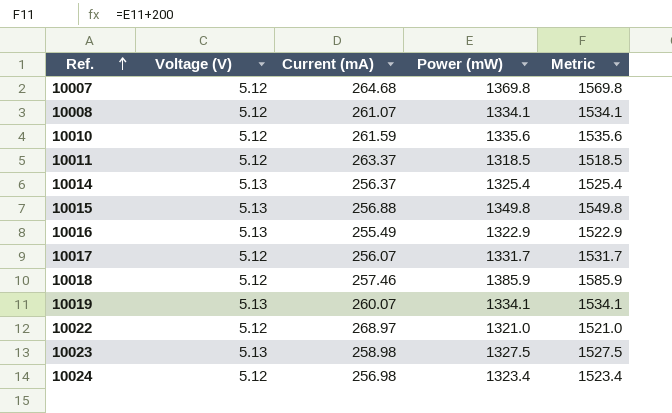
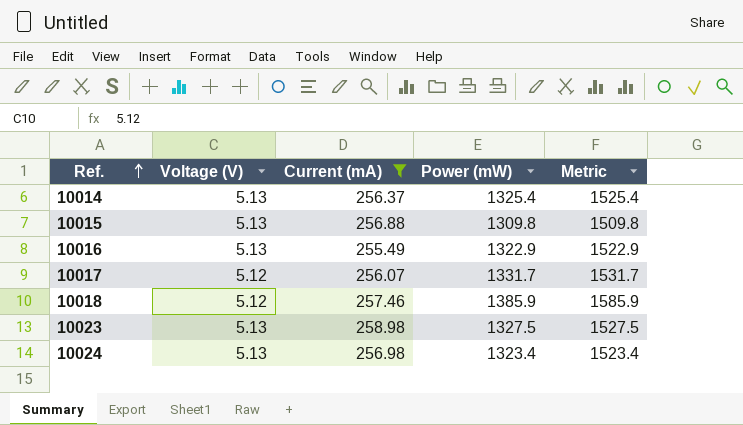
filter: none -> Current (mA) <= 258.98
10015 | Power (mW): 1349.8 -> 1309.8
10015 | Metric: 1549.8 -> 1509.8
10024 | Voltage (V): 5.12 -> 5.13

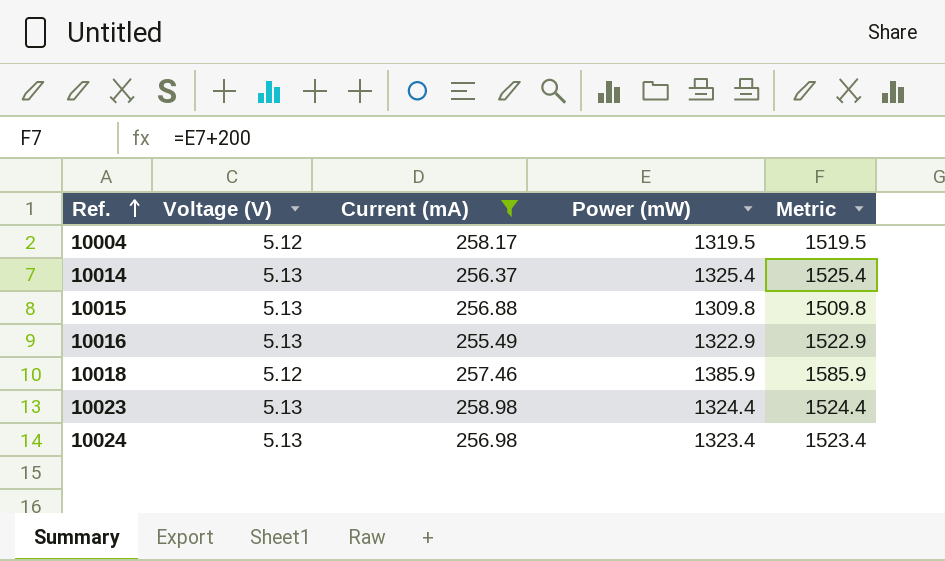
row 10017: 5.12 | 256.07 | 1331.7 | 1531.7 -> none
row 10004: none -> 5.12 | 258.17 | 1319.5 | 1519.5
10023 | Power (mW): 1327.5 -> 1324.4
10023 | Metric: 1527.5 -> 1524.4

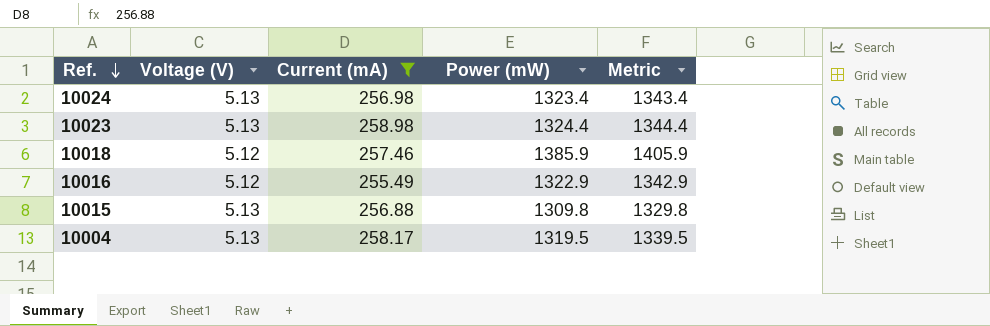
row order: Ref. ascending -> Ref. descending
column Metric | formula: [Power (mW)] + 200 -> [Power (mW)] + 20
row 10014: 5.13 | 256.37 | 1325.4 | 1525.4 -> none
10016 | Voltage (V): 5.13 -> 5.12
10004 | Voltage (V): 5.12 -> 5.13

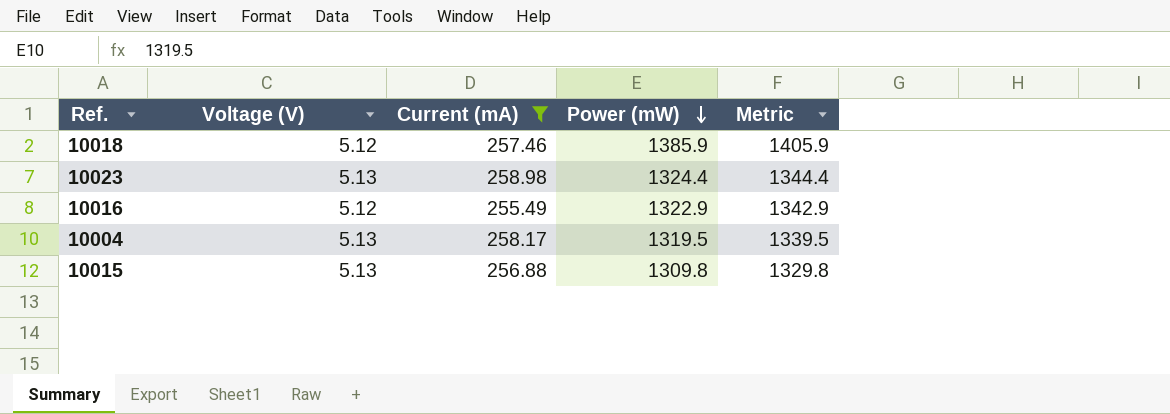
row order: Ref. descending -> Power (mW) descending
row 10024: 5.13 | 256.98 | 1323.4 | 1343.4 -> none

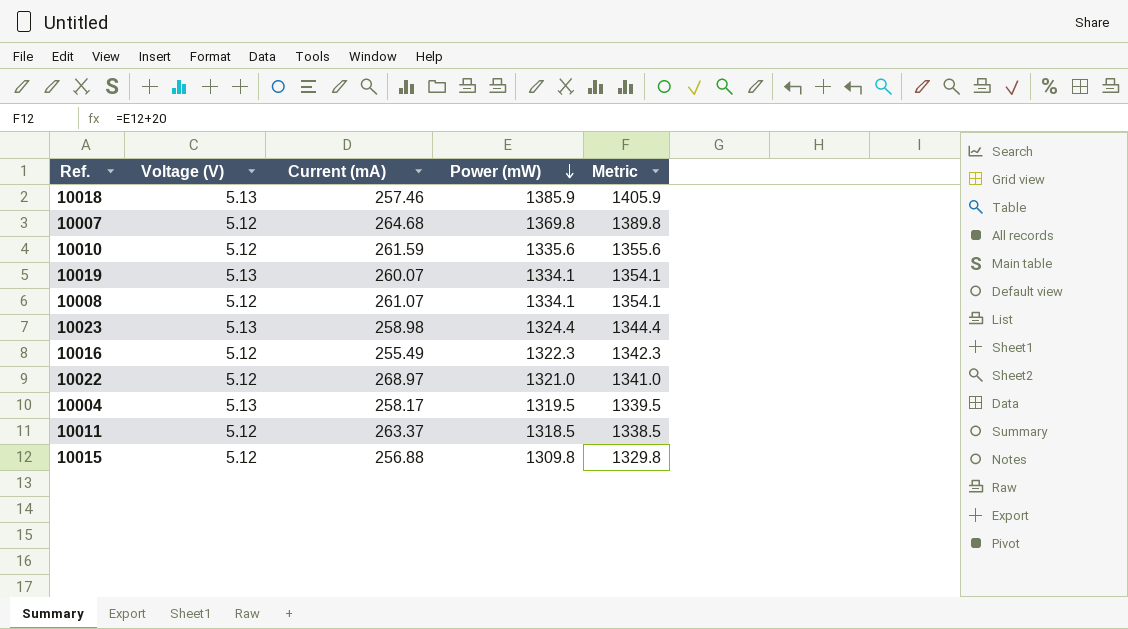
filter: Current (mA) <= 258.98 -> none
10018 | Voltage (V): 5.12 -> 5.13
10016 | Power (mW): 1322.9 -> 1322.3
10016 | Metric: 1342.9 -> 1342.3
10015 | Voltage (V): 5.13 -> 5.12

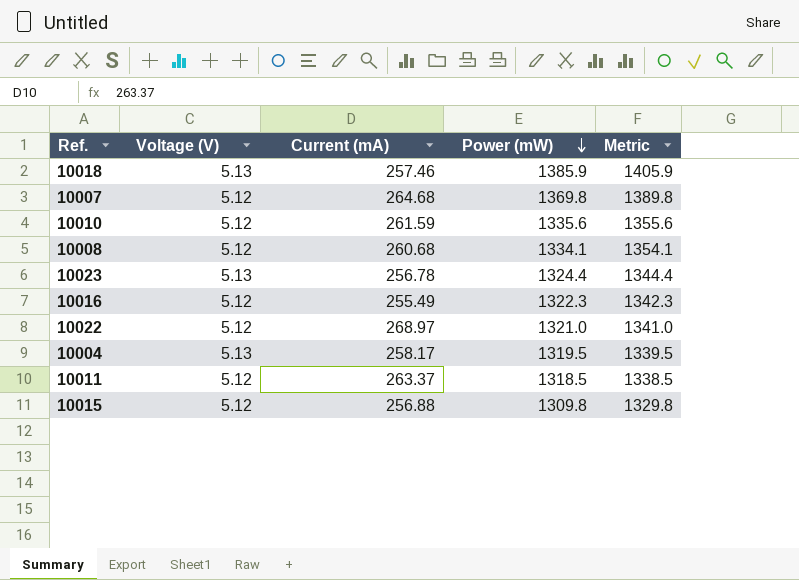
row 10019: 5.13 | 260.07 | 1334.1 | 1354.1 -> none
10008 | Current (mA): 261.07 -> 260.68
10023 | Current (mA): 258.98 -> 256.78

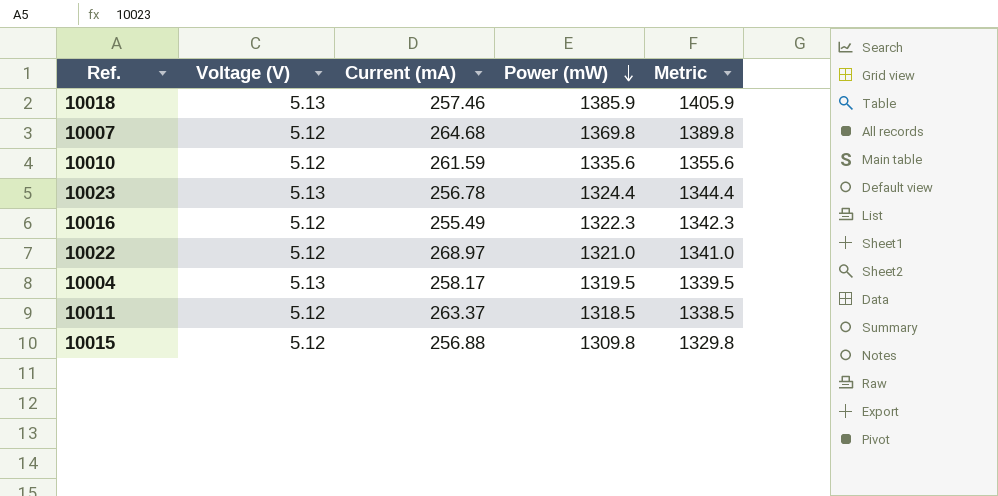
row 10008: 5.12 | 260.68 | 1334.1 | 1354.1 -> none

